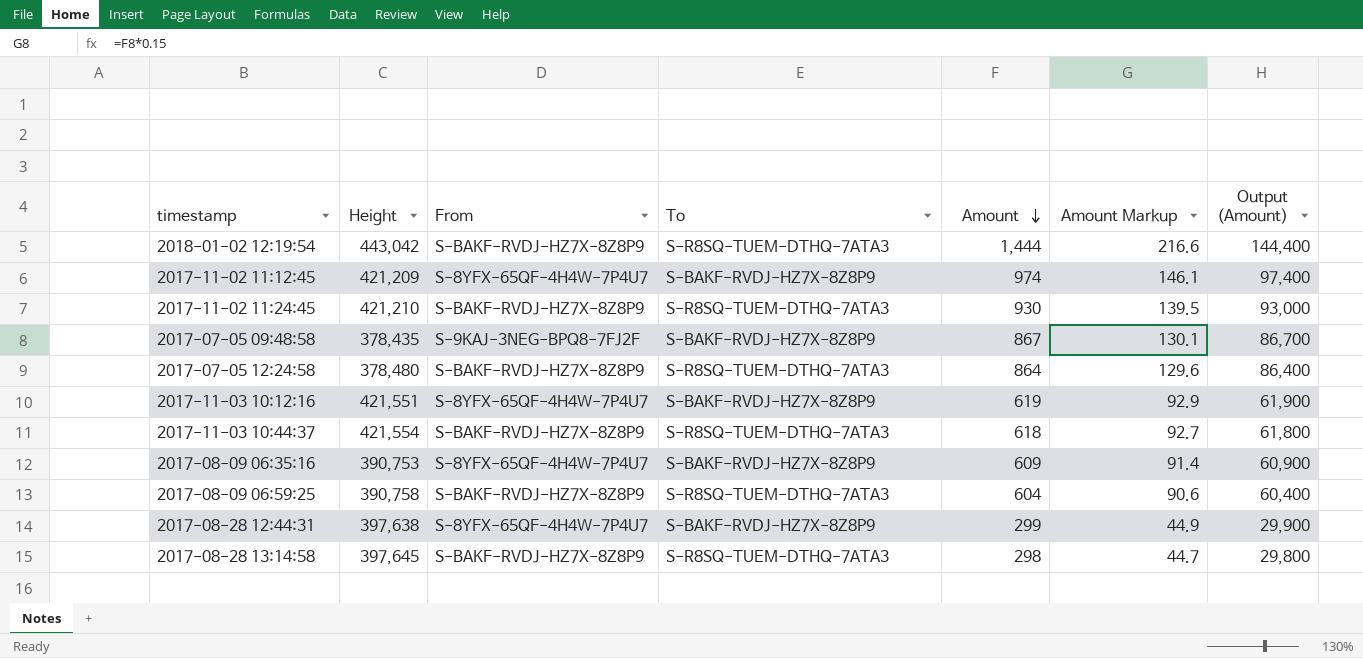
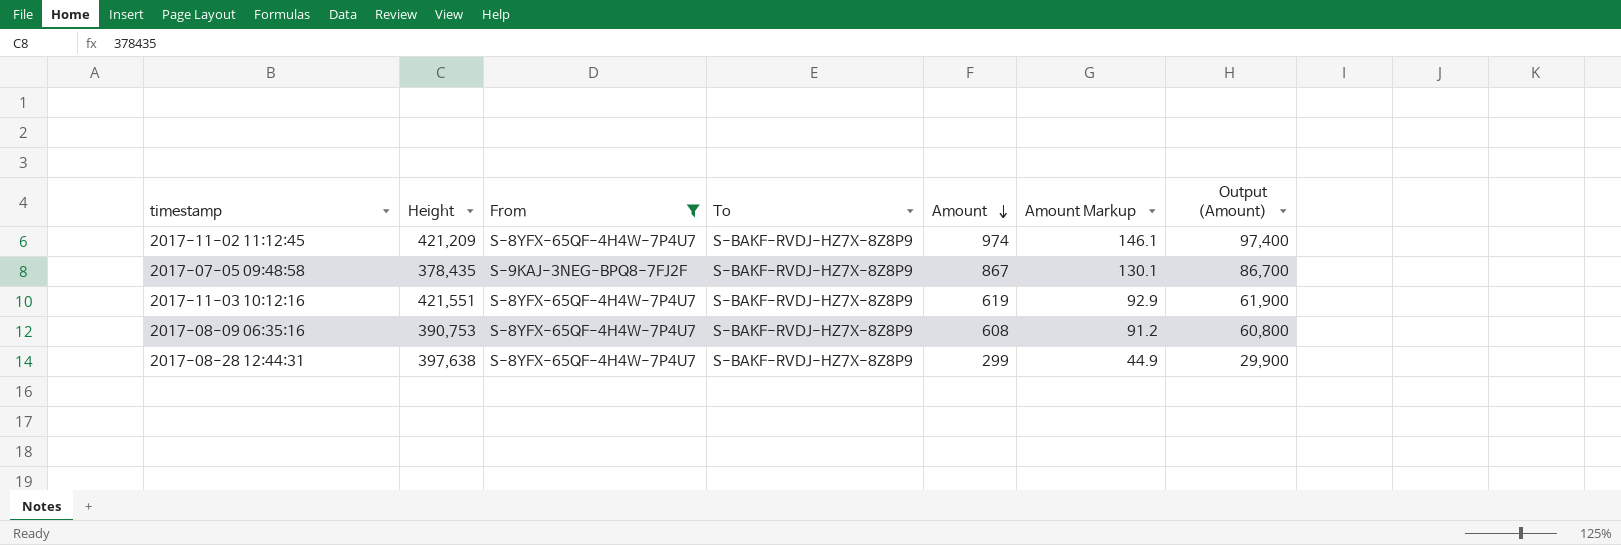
filter: none -> From != S-BAKF-RVDJ-HZ7X-8Z8P9
2017-08-09 06:35:16 | Amount: 609 -> 608
2017-08-09 06:35:16 | Amount Markup: 91.4 -> 91.2
2017-08-09 06:35:16 | Output (Amount): 60,900 -> 60,800

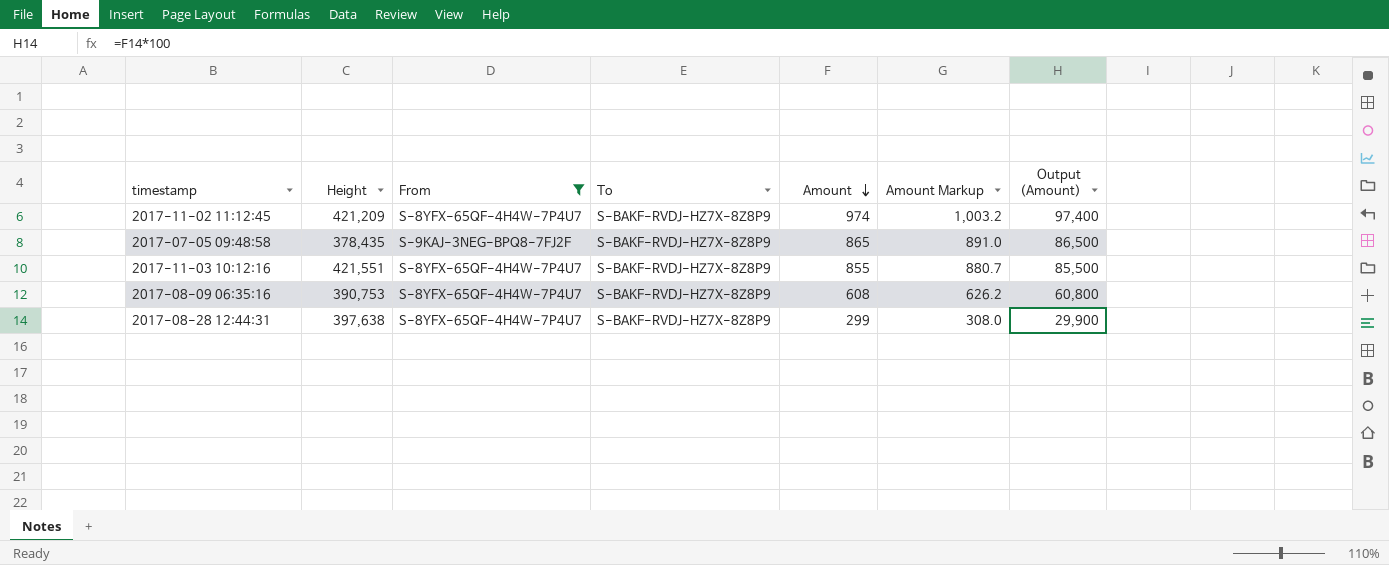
column Amount Markup | formula: [Amount] * 0.15 -> [Amount] * 1.03
2017-07-05 09:48:58 | Amount: 867 -> 865
2017-07-05 09:48:58 | Output (Amount): 86,700 -> 86,500
2017-11-03 10:12:16 | Amount: 619 -> 855
2017-11-03 10:12:16 | Output (Amount): 61,900 -> 85,500

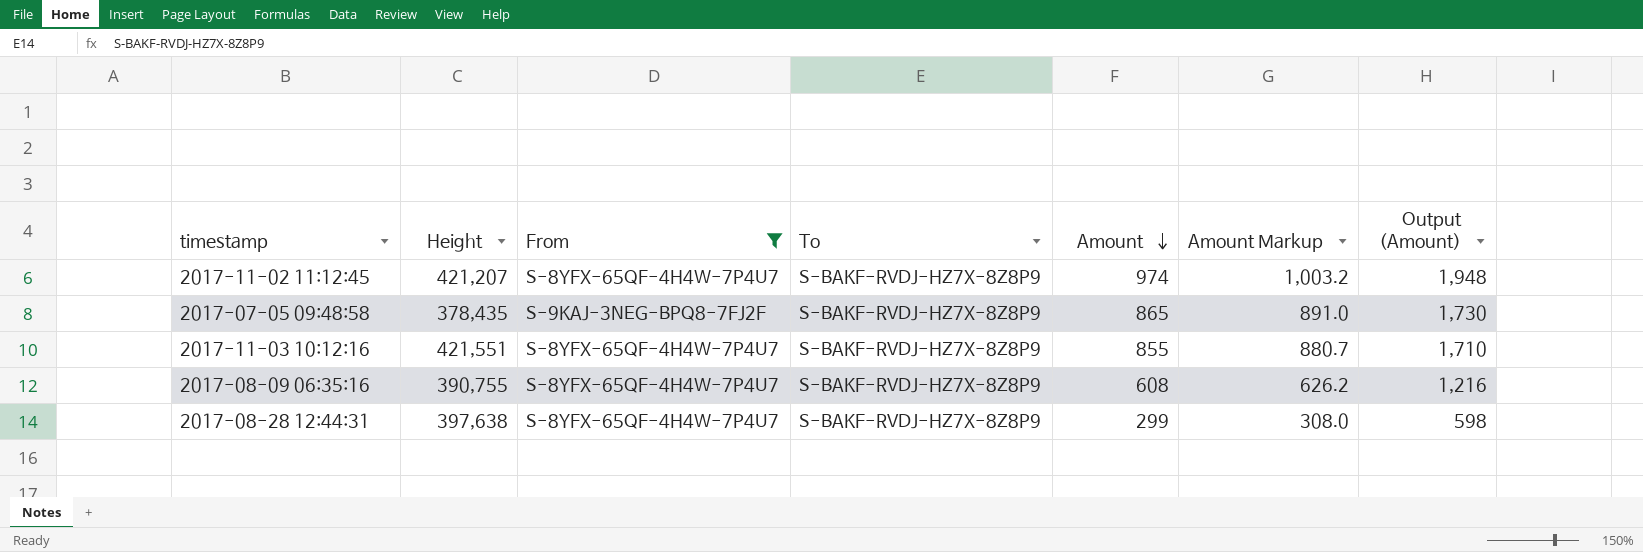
column Output (Amount) | formula: [Amount] * 100 -> [Amount] * 2
2017-11-02 11:12:45 | Height: 421,209 -> 421,207
2017-08-09 06:35:16 | Height: 390,753 -> 390,755

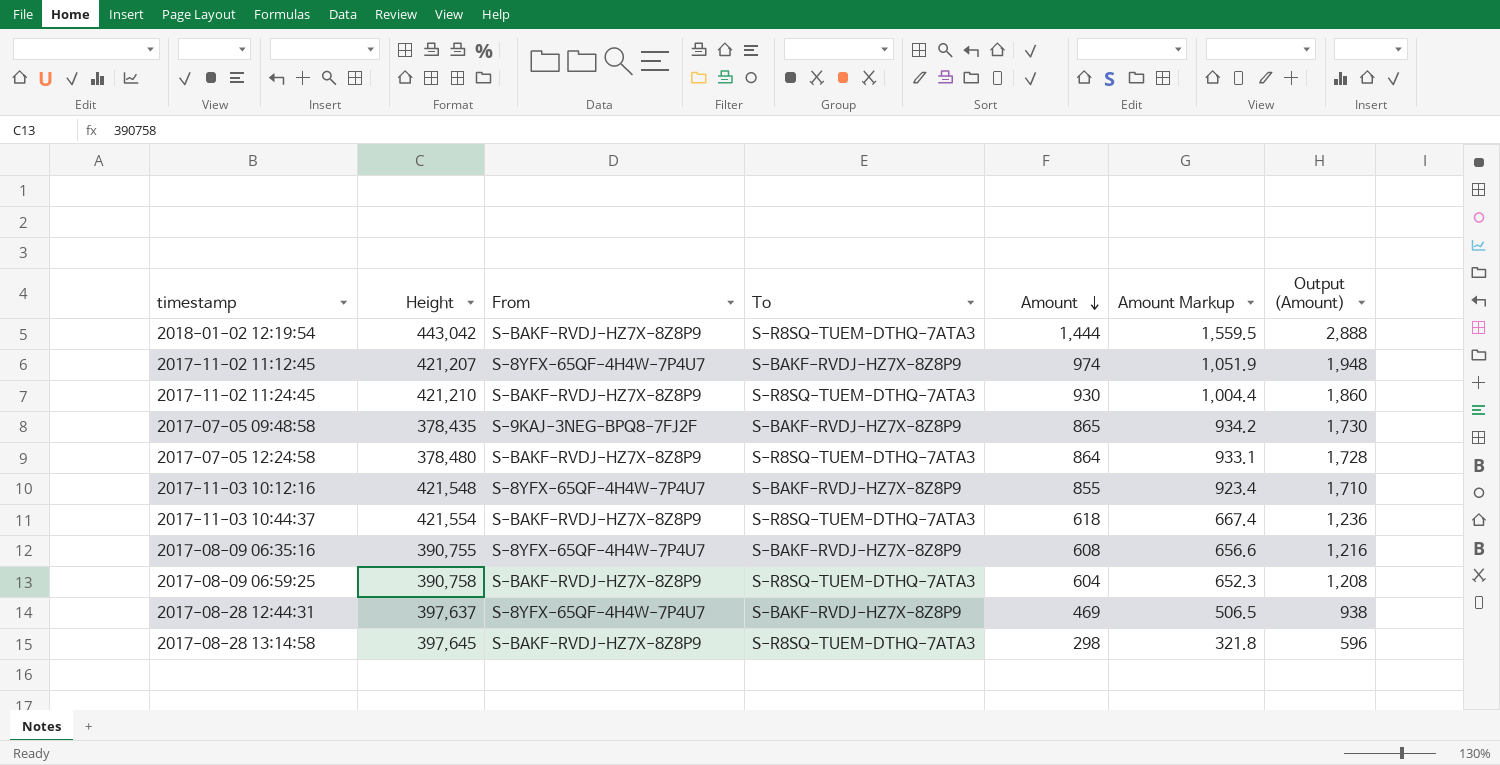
filter: From != S-BAKF-RVDJ-HZ7X-8Z8P9 -> none
column Amount Markup | formula: [Amount] * 1.03 -> [Amount] * 1.08
2017-11-03 10:12:16 | Height: 421,551 -> 421,548
2017-08-28 12:44:31 | Height: 397,638 -> 397,637
2017-08-28 12:44:31 | Amount: 299 -> 469
2017-08-28 12:44:31 | Output (Amount): 598 -> 938

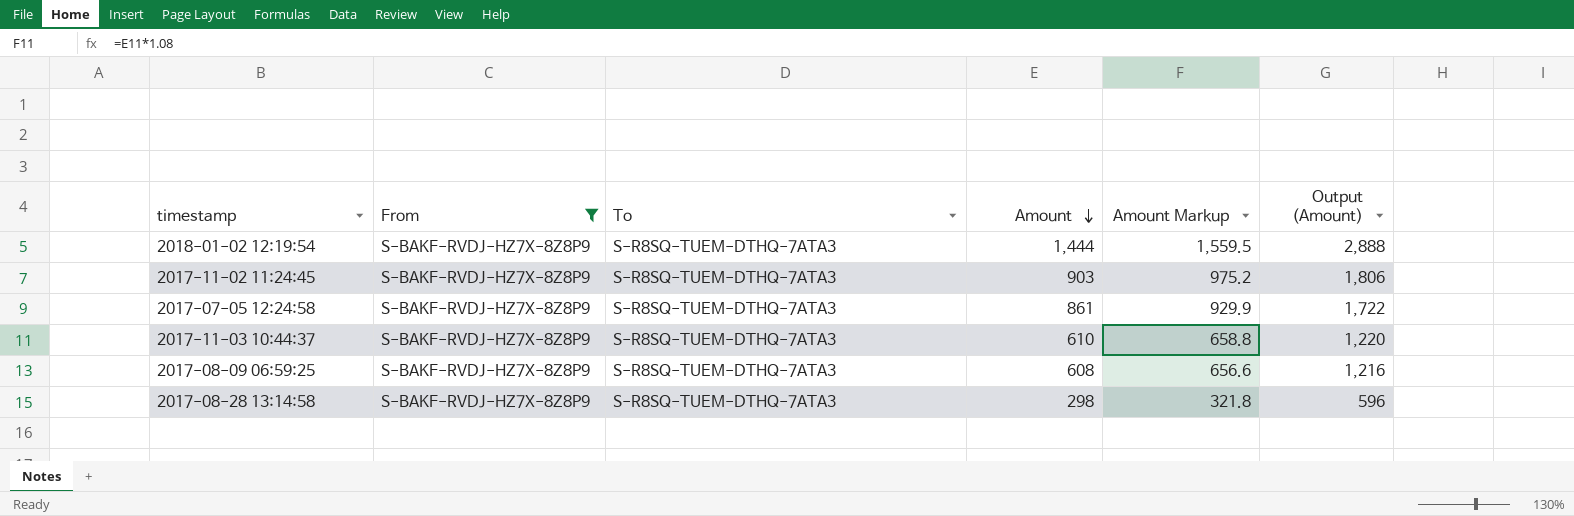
filter: none -> From = S-BAKF-RVDJ-HZ7X-8Z8P9
column Height | position: 2 -> none
2017-11-02 11:24:45 | Amount: 930 -> 903
2017-11-02 11:24:45 | Amount Markup: 1,004.4 -> 975.2
2017-11-02 11:24:45 | Output (Amount): 1,860 -> 1,806
2017-07-05 12:24:58 | Amount: 864 -> 861
2017-07-05 12:24:58 | Amount Markup: 933.1 -> 929.9
2017-07-05 12:24:58 | Output (Amount): 1,728 -> 1,722
2017-11-03 10:44:37 | Amount: 618 -> 610
2017-11-03 10:44:37 | Amount Markup: 667.4 -> 658.8
2017-11-03 10:44:37 | Output (Amount): 1,236 -> 1,220
2017-08-09 06:59:25 | Amount: 604 -> 608
2017-08-09 06:59:25 | Amount Markup: 652.3 -> 656.6
2017-08-09 06:59:25 | Output (Amount): 1,208 -> 1,216

